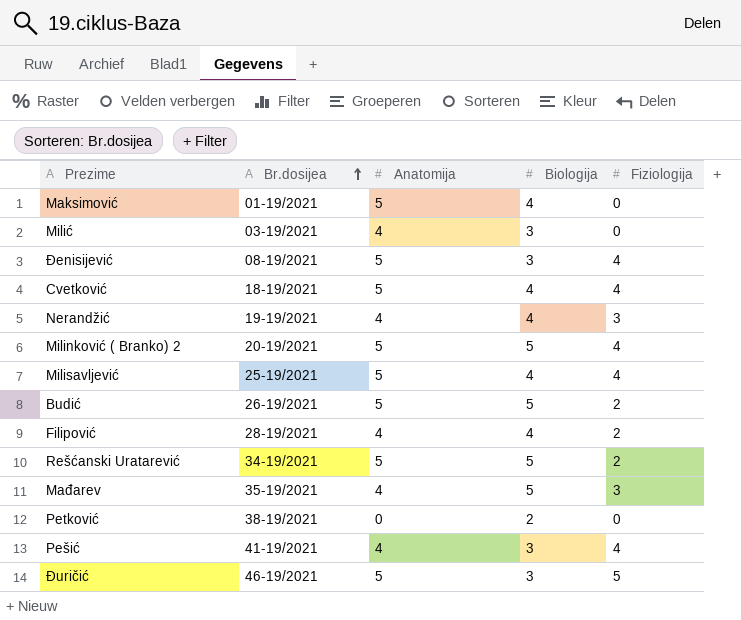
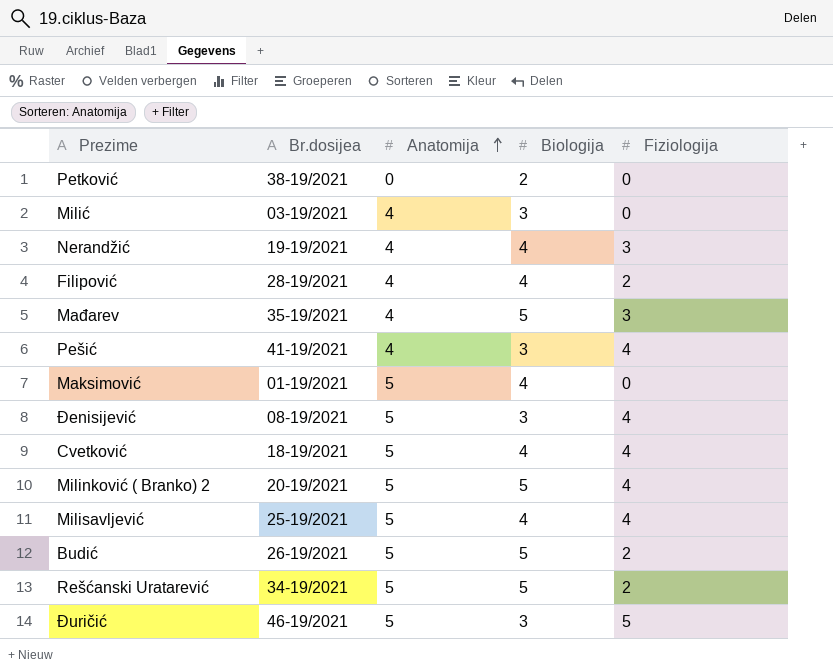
row order: Br.dosijea ascending -> Anatomija ascending

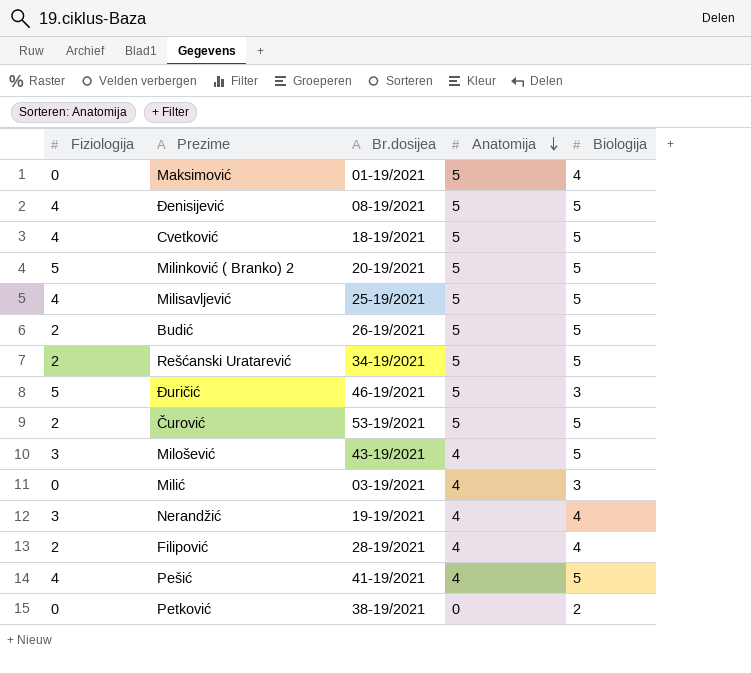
row order: Anatomija ascending -> Anatomija descending
column Fiziologija | position: 5 -> 1
row Mađarev: 35-19/2021 | 4 | 5 | 3 -> none
Đenisijević | Biologija: 3 -> 5
Cvetković | Biologija: 4 -> 5
Milinković ( Branko) 2 | Fiziologija: 4 -> 5
Milisavljević | Biologija: 4 -> 5
row Čurović: none -> 2 | 53-19/2021 | 5 | 5
row Milošević: none -> 3 | 43-19/2021 | 4 | 5
Pešić | Biologija: 3 -> 5

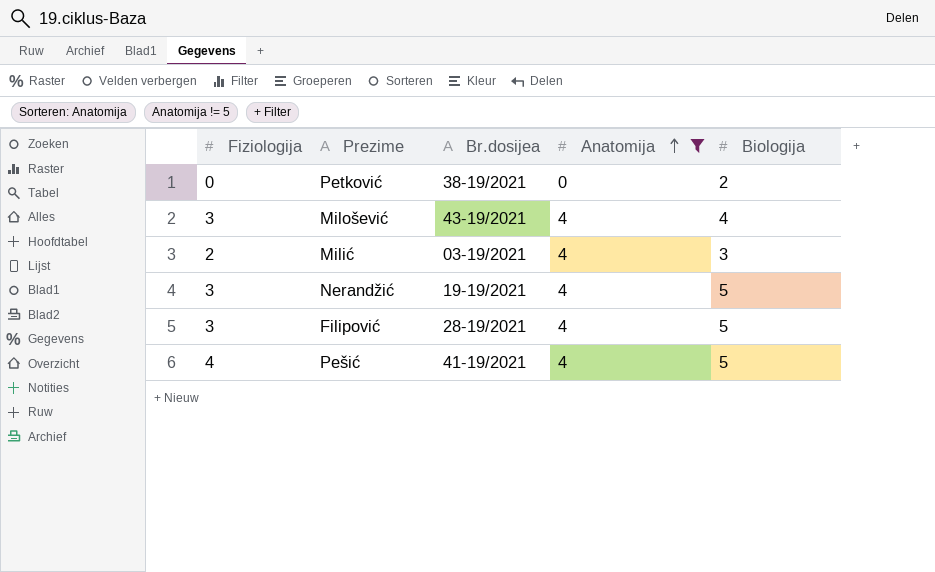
filter: none -> Anatomija != 5
row order: Anatomija descending -> Anatomija ascending
Milošević | Biologija: 5 -> 4
Milić | Fiziologija: 0 -> 2
Nerandžić | Biologija: 4 -> 5
Filipović | Fiziologija: 2 -> 3
Filipović | Biologija: 4 -> 5

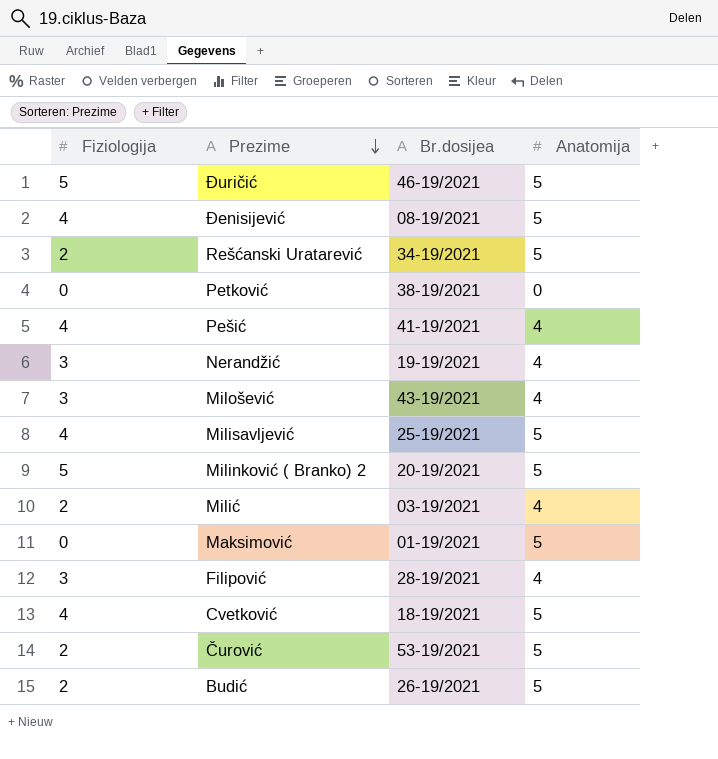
filter: Anatomija != 5 -> none
row order: Anatomija ascending -> Prezime descending
column Biologija | position: 5 -> none

